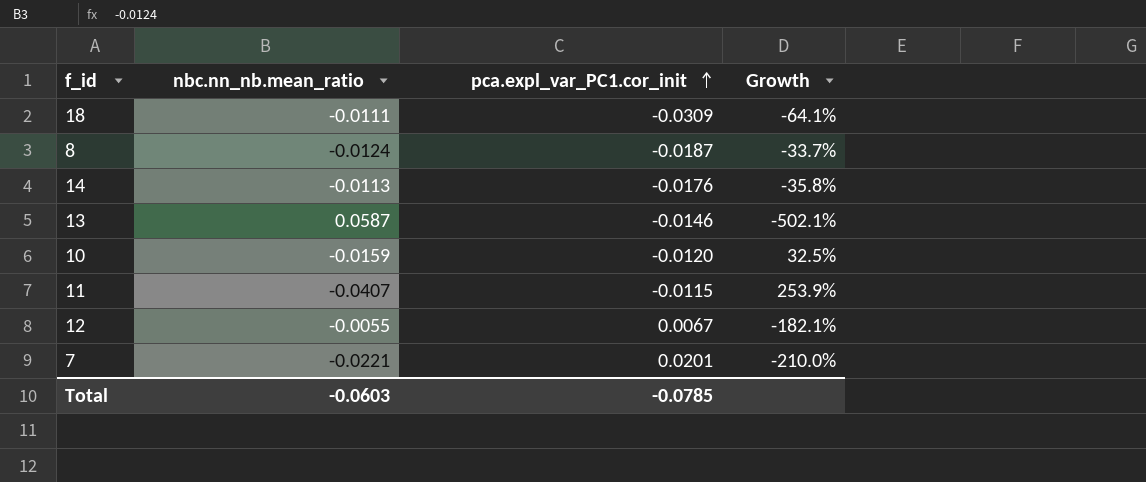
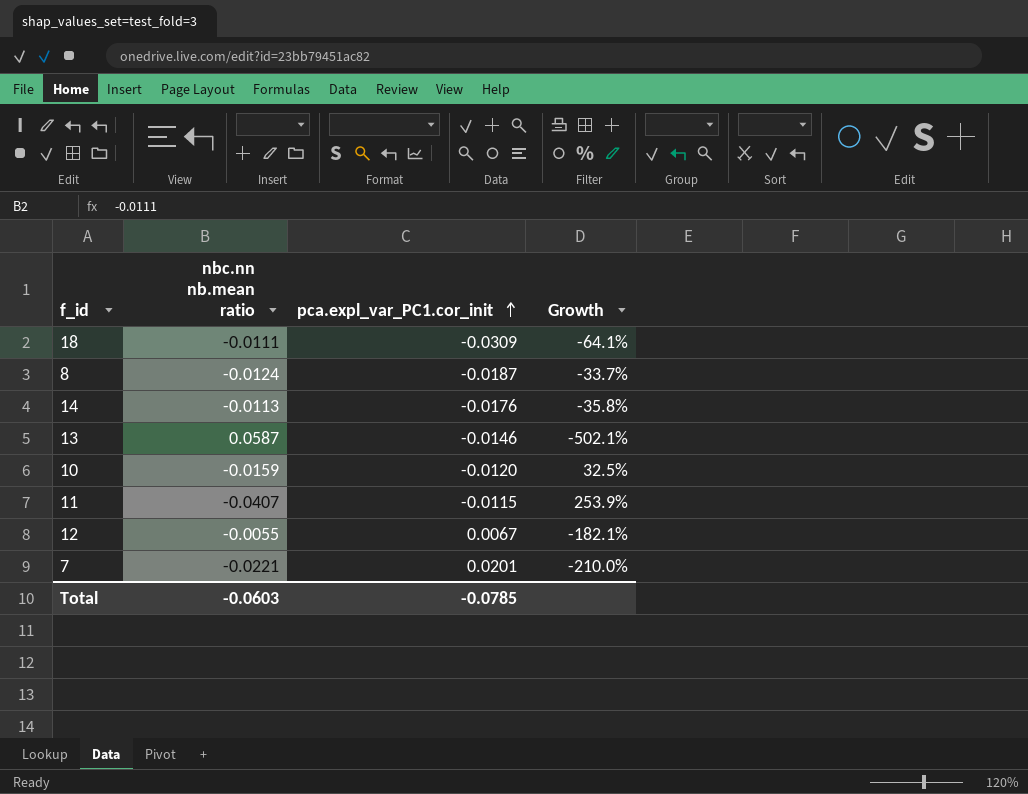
column name: nbc.nn_nb.mean_ratio -> nbc.nn nb.mean ratio

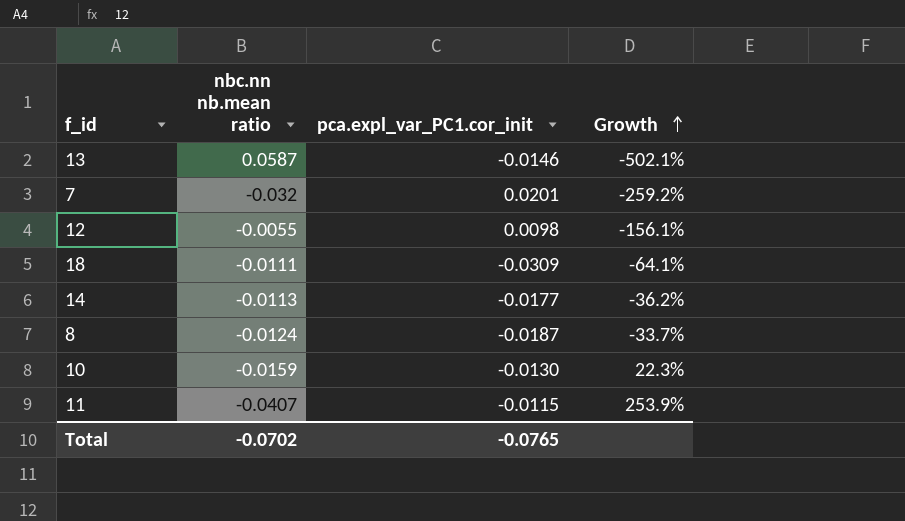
row order: pca.expl_var_PC1.cor_init ascending -> Growth ascending
7 | nbc.nn nb.mean ratio: -0.0221 -> -0.032
7 | Growth: -210.0% -> -259.2%
12 | pca.expl_var_PC1.cor_init: 0.0067 -> 0.0098
12 | Growth: -182.1% -> -156.1%
14 | pca.expl_var_PC1.cor_init: -0.0176 -> -0.0177
14 | Growth: -35.8% -> -36.2%
10 | pca.expl_var_PC1.cor_init: -0.0120 -> -0.0130
10 | Growth: 32.5% -> 22.3%
Total | nbc.nn nb.mean ratio: -0.0603 -> -0.0702
Total | pca.expl_var_PC1.cor_init: -0.0785 -> -0.0765

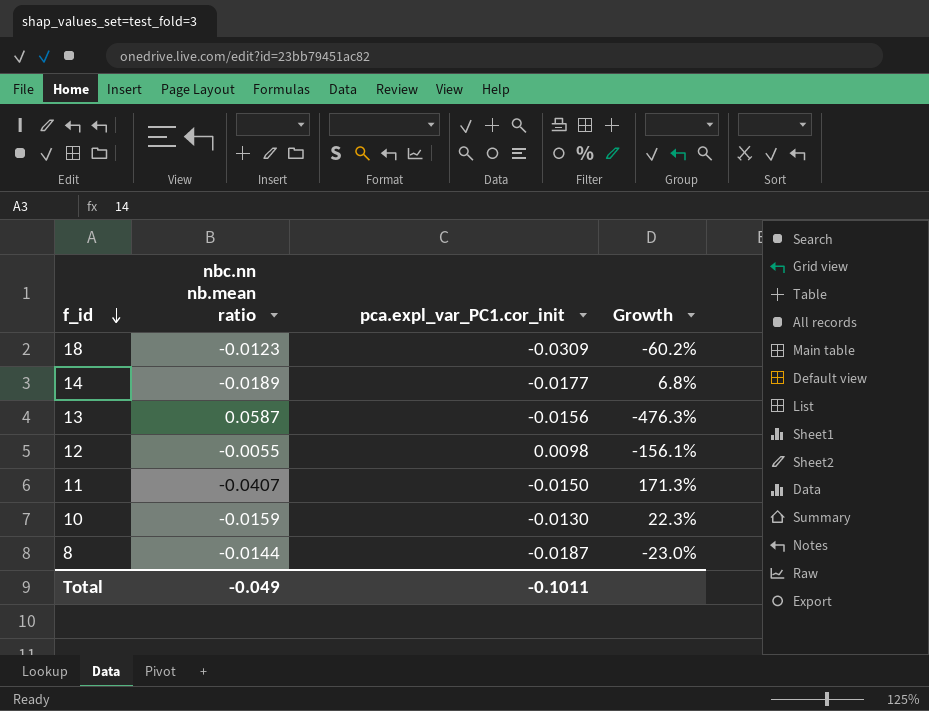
row order: Growth ascending -> f_id descending
row 7: -0.032 | 0.0201 | -259.2% -> none
18 | nbc.nn nb.mean ratio: -0.0111 -> -0.0123
18 | Growth: -64.1% -> -60.2%
14 | nbc.nn nb.mean ratio: -0.0113 -> -0.0189
14 | Growth: -36.2% -> 6.8%
13 | pca.expl_var_PC1.cor_init: -0.0146 -> -0.0156
13 | Growth: -502.1% -> -476.3%
11 | pca.expl_var_PC1.cor_init: -0.0115 -> -0.0150
11 | Growth: 253.9% -> 171.3%
8 | nbc.nn nb.mean ratio: -0.0124 -> -0.0144
8 | Growth: -33.7% -> -23.0%
Total | nbc.nn nb.mean ratio: -0.0702 -> -0.049
Total | pca.expl_var_PC1.cor_init: -0.0765 -> -0.1011

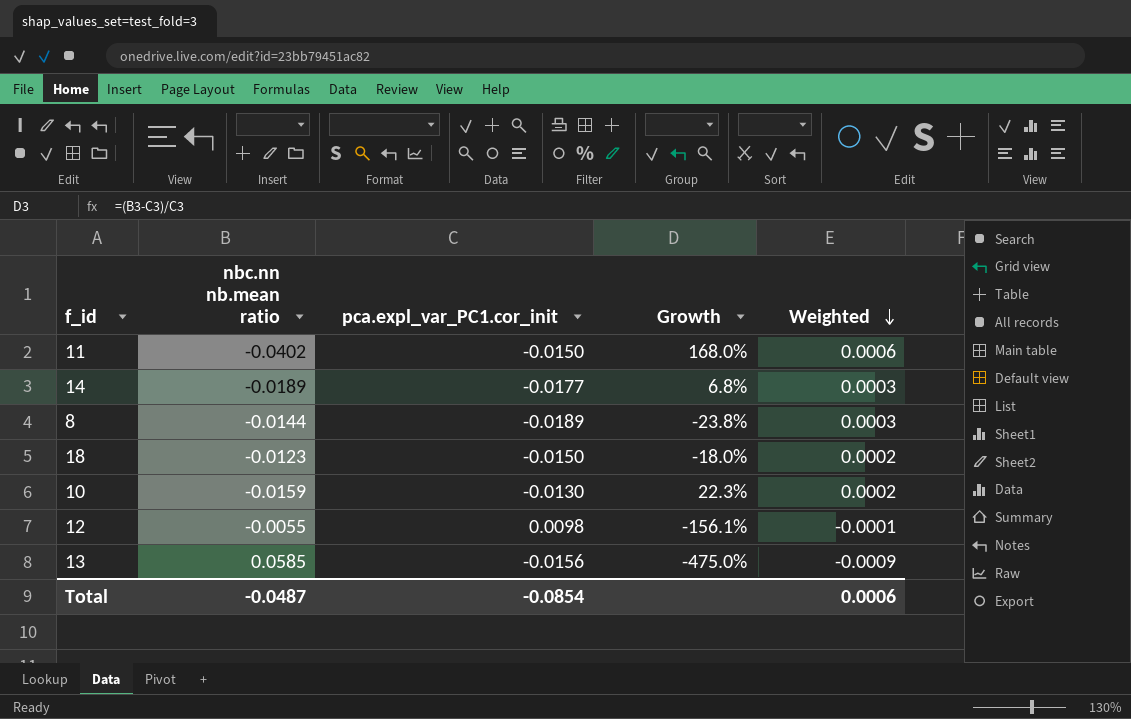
row order: f_id descending -> Weighted descending
column Weighted | formula: none -> [nbc.nn nb.mean ratio] * [pca.expl_var_PC1.cor_init]
11 | nbc.nn nb.mean ratio: -0.0407 -> -0.0402
11 | Growth: 171.3% -> 168.0%
8 | pca.expl_var_PC1.cor_init: -0.0187 -> -0.0189
8 | Growth: -23.0% -> -23.8%
18 | pca.expl_var_PC1.cor_init: -0.0309 -> -0.0150
18 | Growth: -60.2% -> -18.0%
13 | nbc.nn nb.mean ratio: 0.0587 -> 0.0585
13 | Growth: -476.3% -> -475.0%
Total | nbc.nn nb.mean ratio: -0.049 -> -0.0487
Total | pca.expl_var_PC1.cor_init: -0.1011 -> -0.0854

